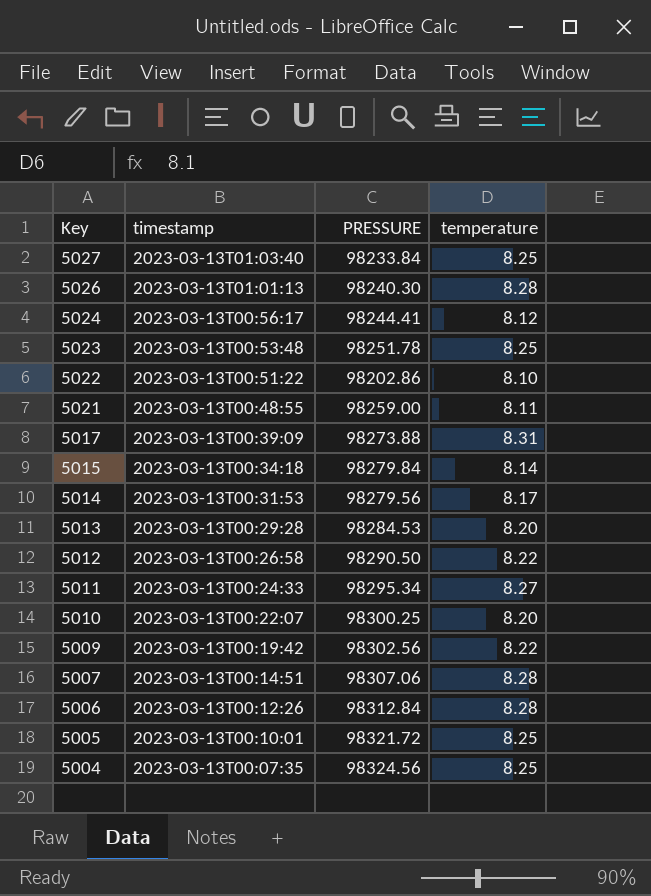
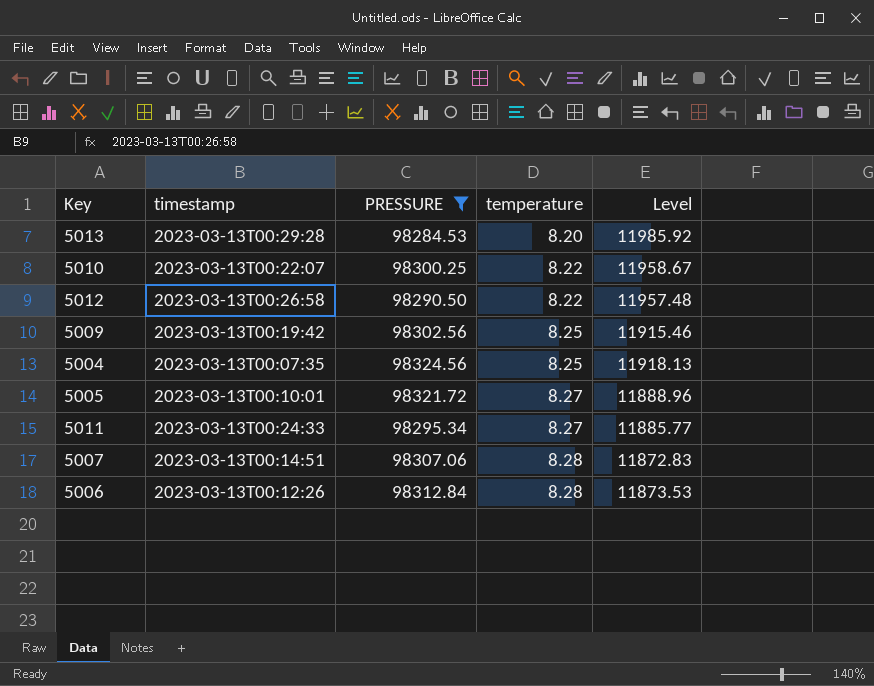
filter: none -> PRESSURE >= 98284.53
row order: Key descending -> temperature ascending
column Level | formula: none -> [PRESSURE] / [temperature]
5010 | temperature: 8.20 -> 8.22
5009 | temperature: 8.22 -> 8.25
5005 | temperature: 8.25 -> 8.27

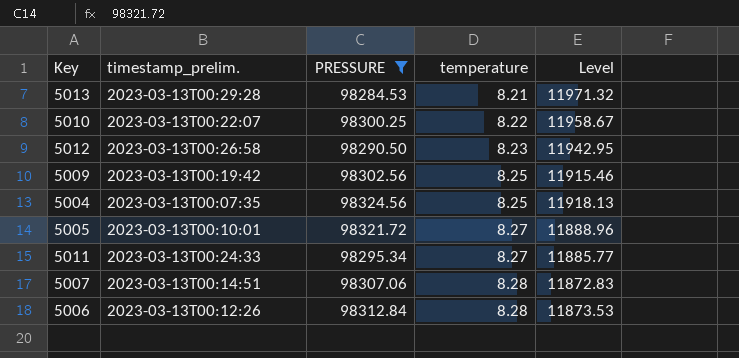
column name: timestamp -> timestamp_prelim.
5013 | temperature: 8.20 -> 8.21
5013 | Level: 11985.92 -> 11971.32
5012 | temperature: 8.22 -> 8.23
5012 | Level: 11957.48 -> 11942.95

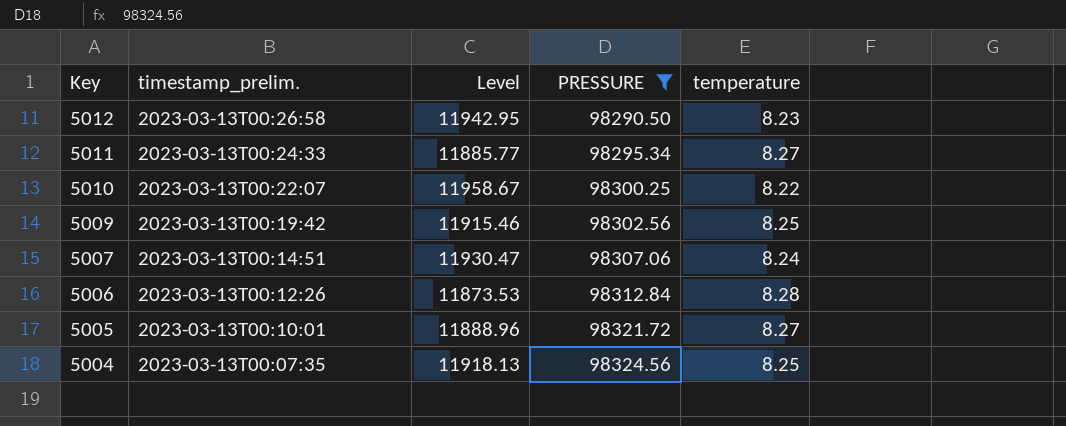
row order: temperature ascending -> Key descending
column Level | position: 5 -> 3
row 5013: 2023-03-13T00:29:28 | 98284.53 | 8.21 | 11971.32 -> none
5007 | Level: 11872.83 -> 11930.47
5007 | temperature: 8.28 -> 8.24

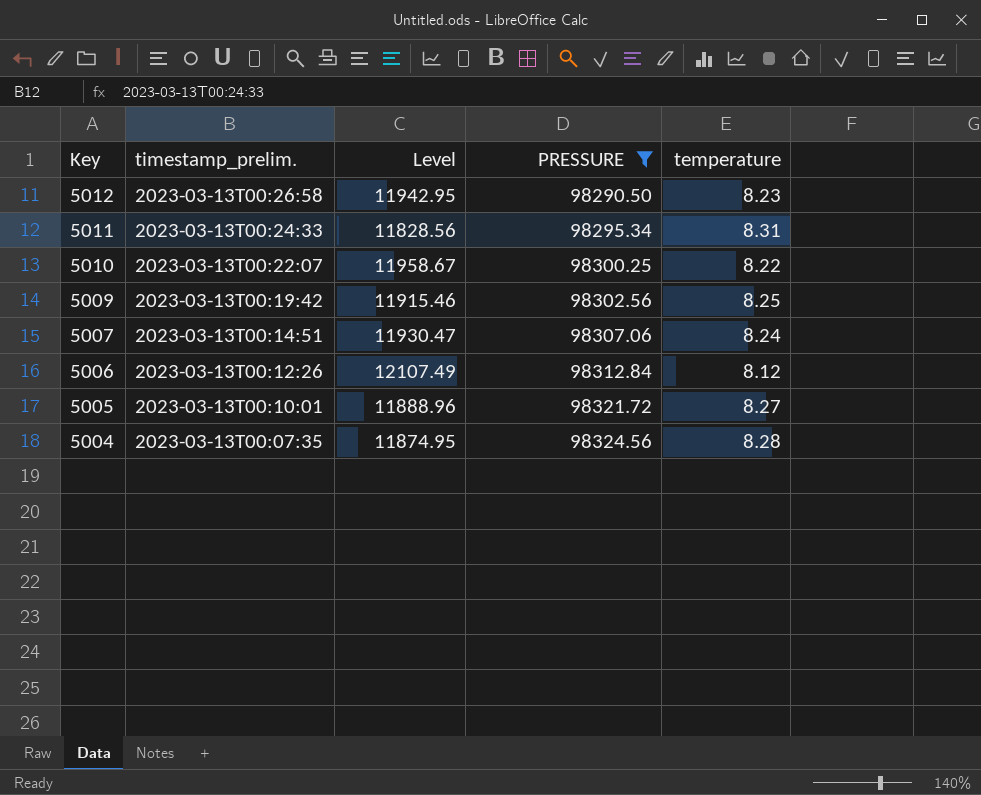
5011 | Level: 11885.77 -> 11828.56
5011 | temperature: 8.27 -> 8.31
5006 | Level: 11873.53 -> 12107.49
5006 | temperature: 8.28 -> 8.12
5004 | Level: 11918.13 -> 11874.95
5004 | temperature: 8.25 -> 8.28

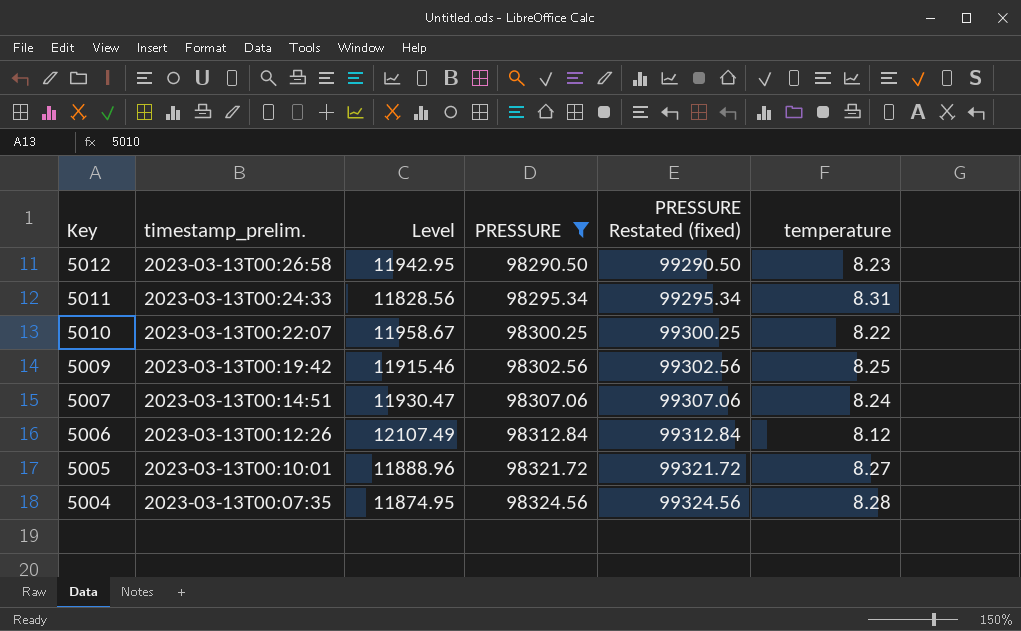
column PRESSURE Restated (fixed) | formula: none -> [PRESSURE] + 1000

